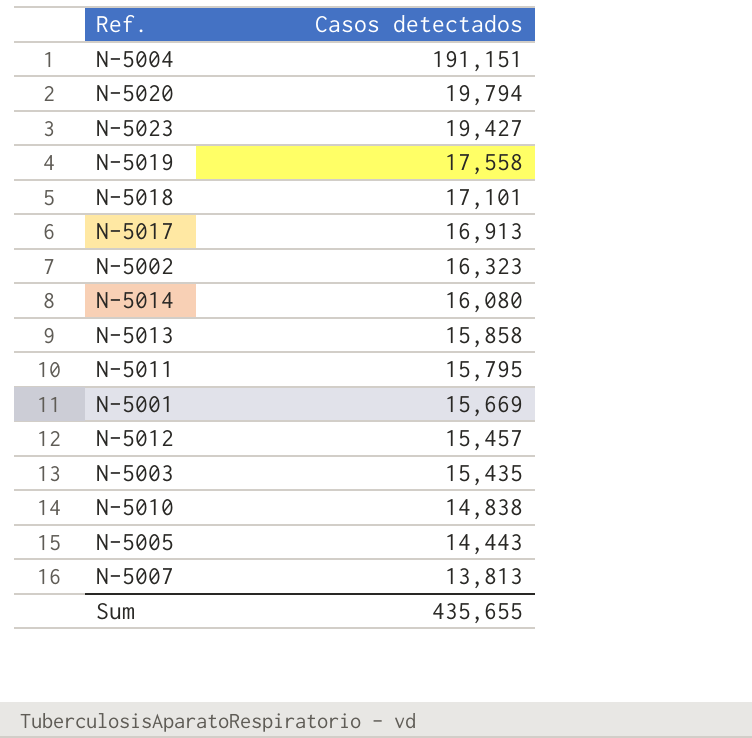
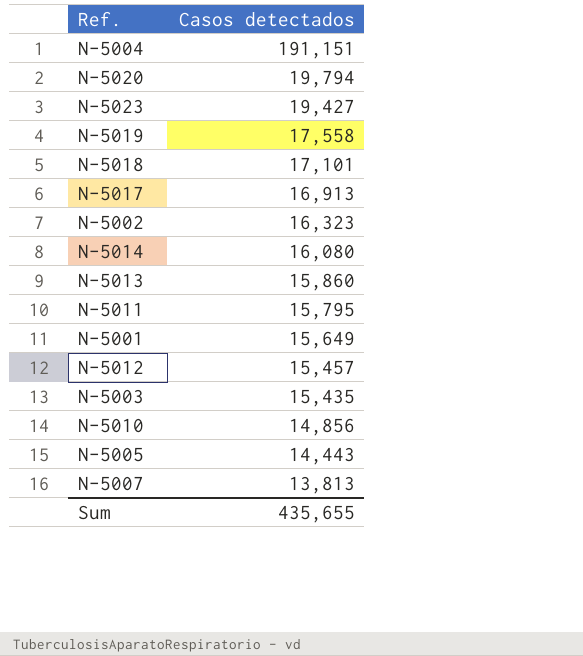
N-5013 | Casos detectados: 15,858 -> 15,860
N-5001 | Casos detectados: 15,669 -> 15,649
N-5010 | Casos detectados: 14,838 -> 14,856

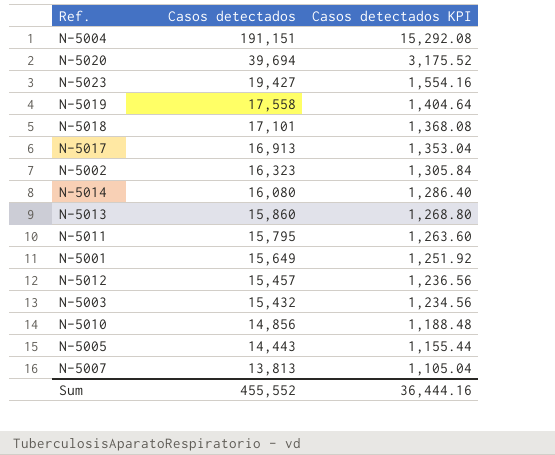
column Casos detectados KPI | formula: none -> [Casos detectados] * 0.08
N-5020 | Casos detectados: 19,794 -> 39,694
N-5003 | Casos detectados: 15,435 -> 15,432
Sum | Casos detectados: 435,655 -> 455,552

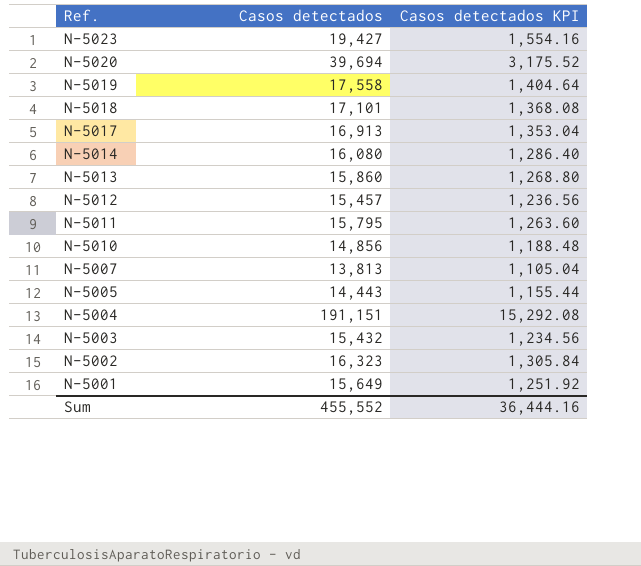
row order: Casos detectados descending -> Ref. descending

